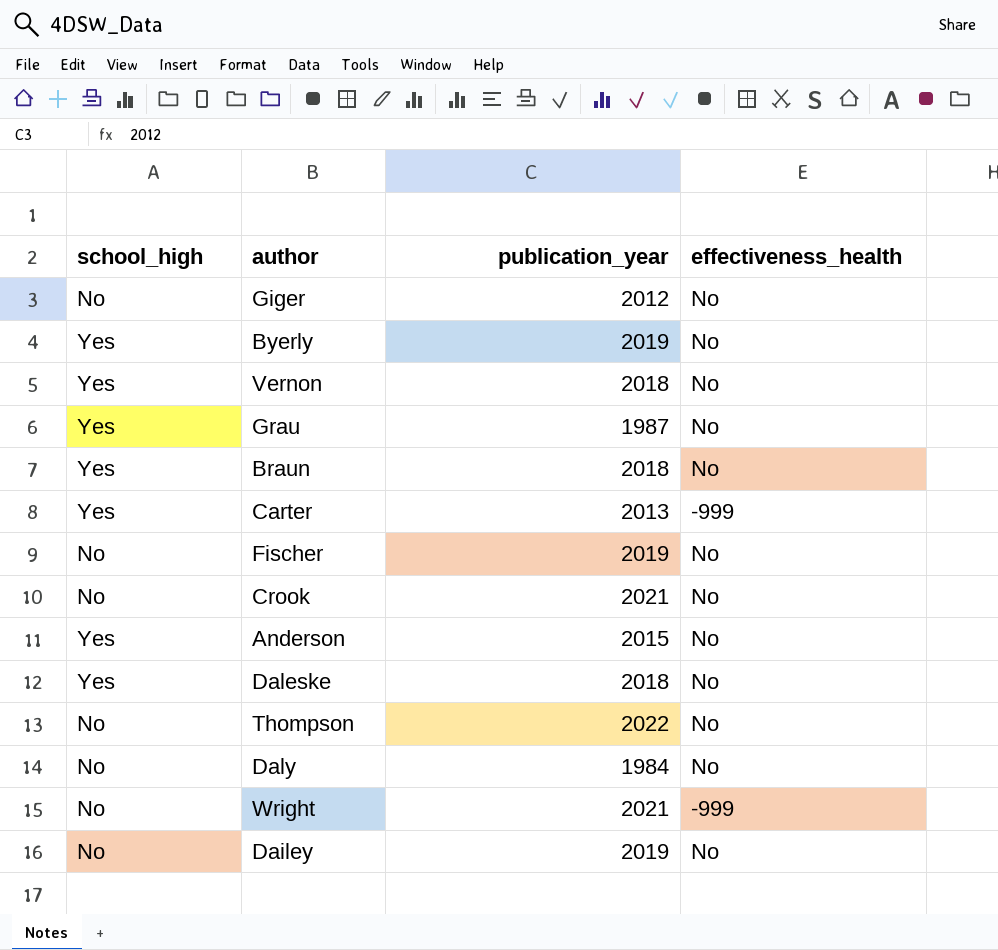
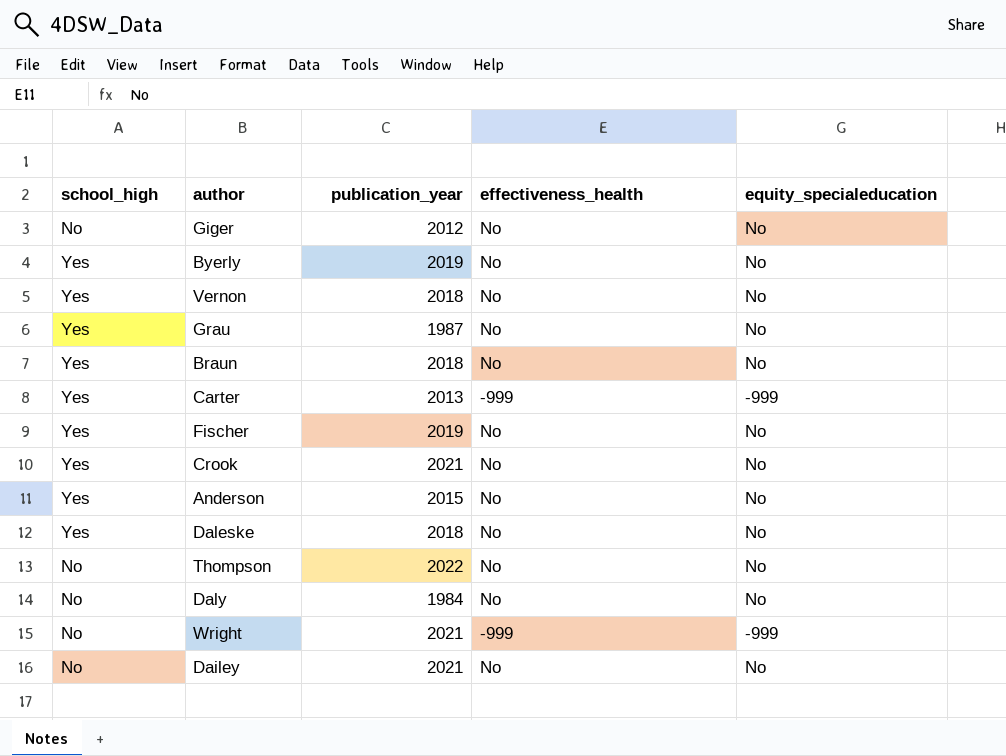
column equity_specialeducation | position: none -> 5
Fischer | school_high: No -> Yes
Crook | school_high: No -> Yes
Dailey | publication_year: 2019 -> 2021

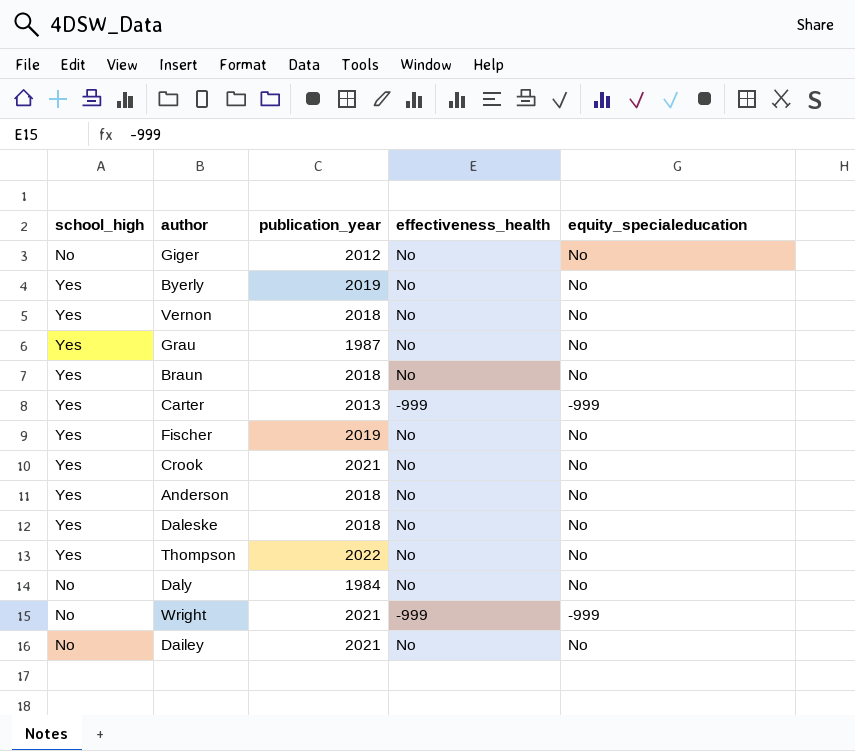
Anderson | publication_year: 2015 -> 2018
Thompson | school_high: No -> Yes

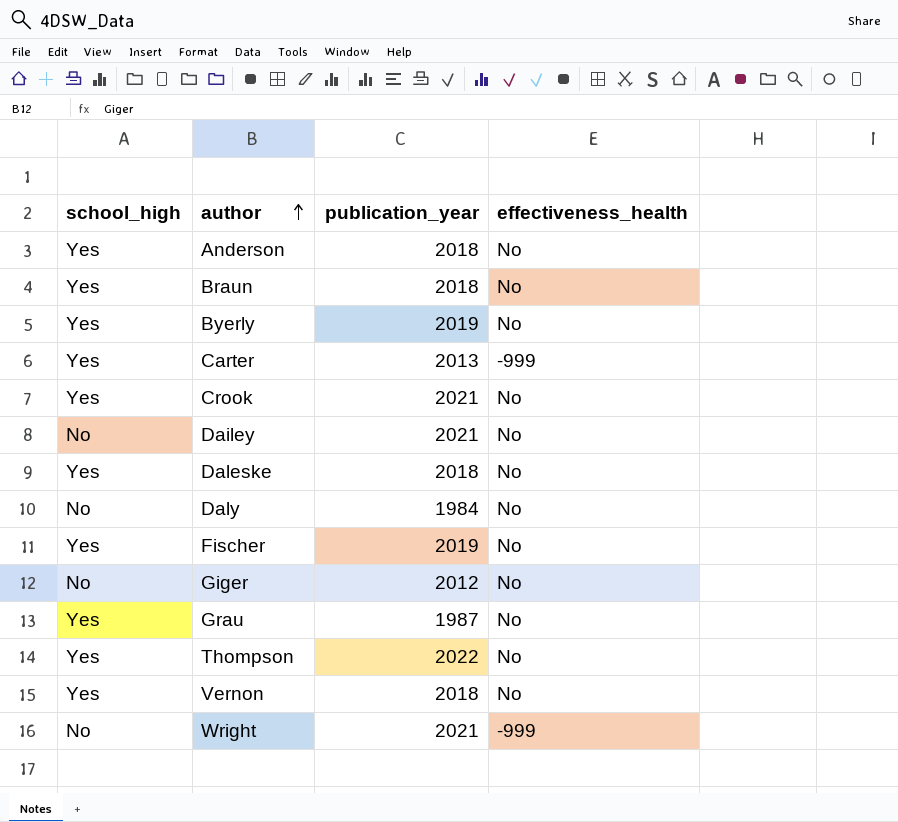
row order: none -> author ascending
column equity_specialeducation | position: 5 -> none

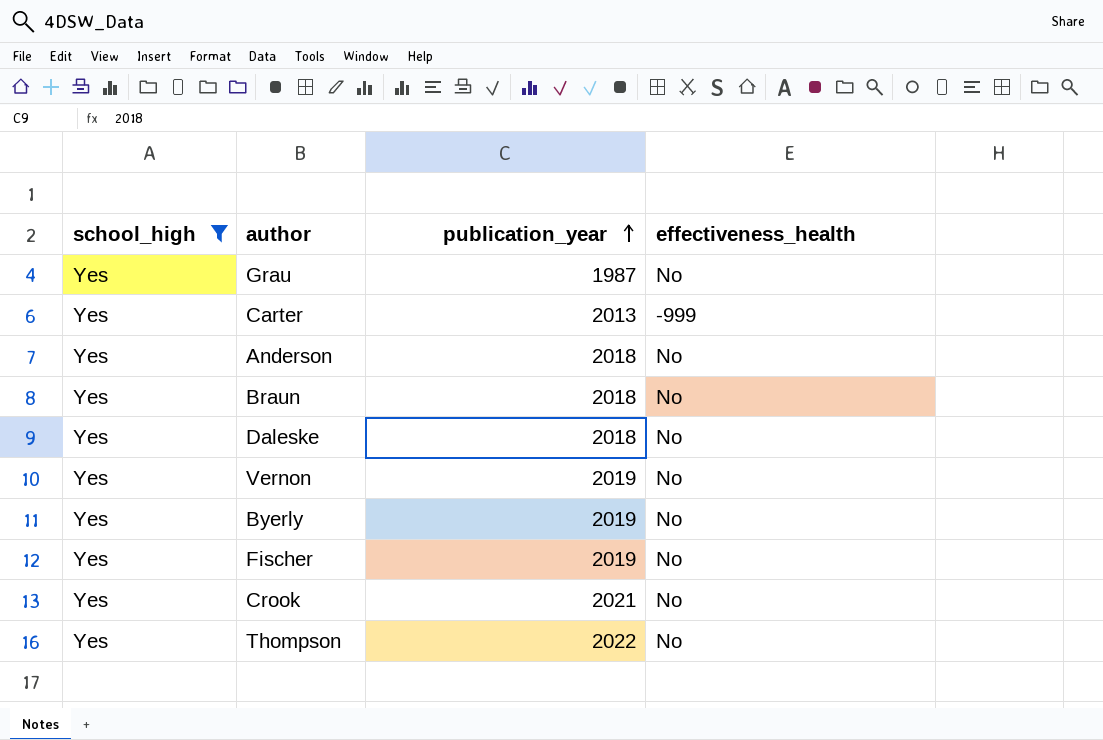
filter: none -> school_high = Yes
row order: author ascending -> publication_year ascending
Vernon | publication_year: 2018 -> 2019

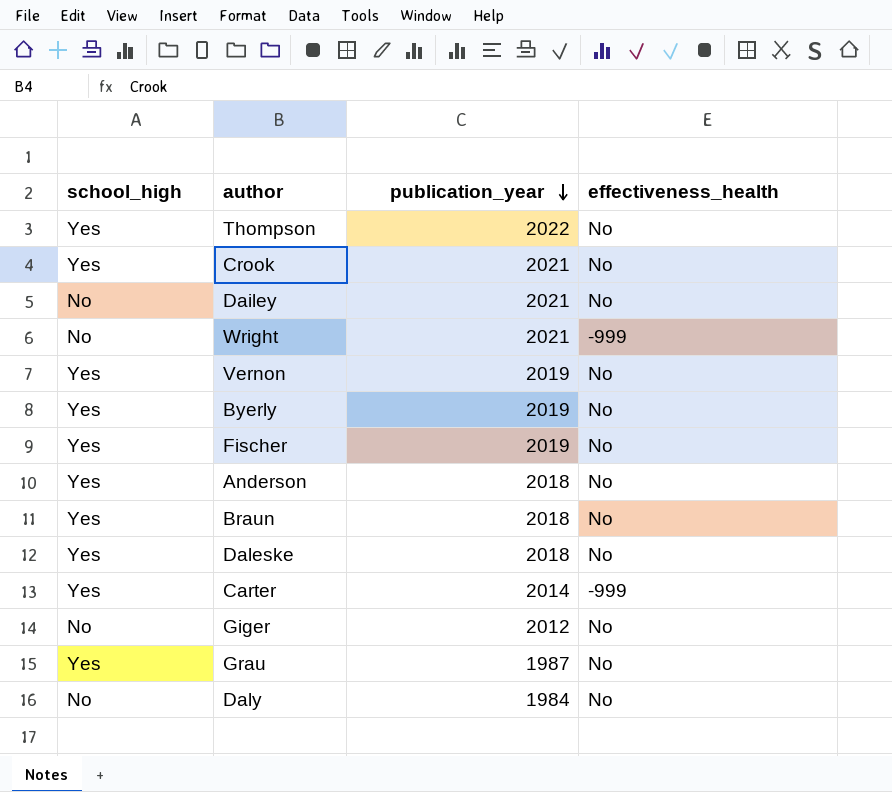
filter: school_high = Yes -> none
row order: publication_year ascending -> publication_year descending
Carter | publication_year: 2013 -> 2014

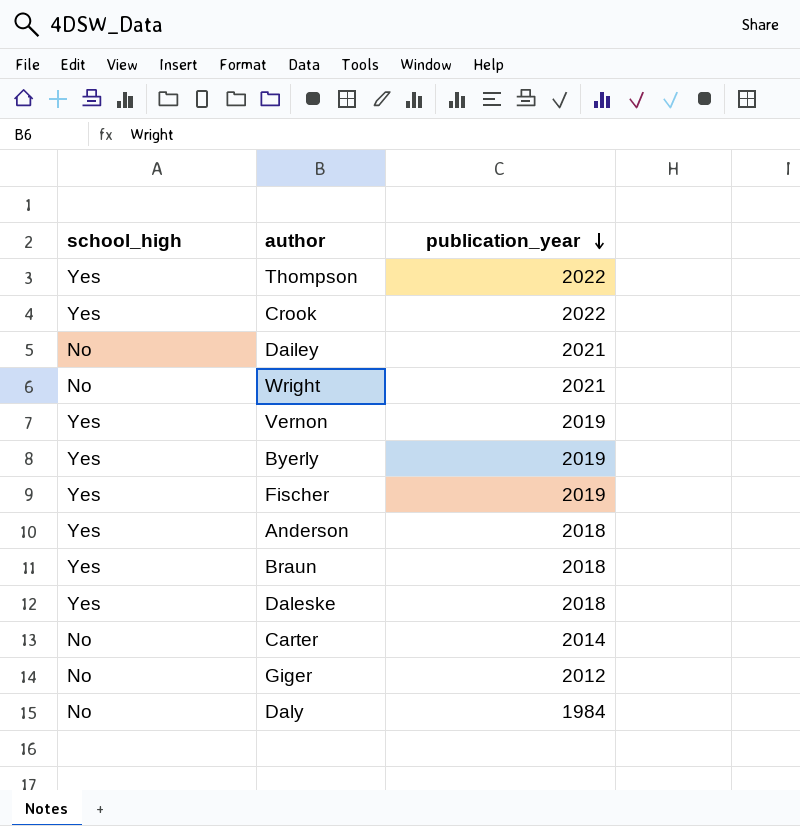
column effectiveness_health | position: 4 -> none
row Grau: Yes | 1987 | No -> none
Crook | publication_year: 2021 -> 2022
Carter | school_high: Yes -> No

